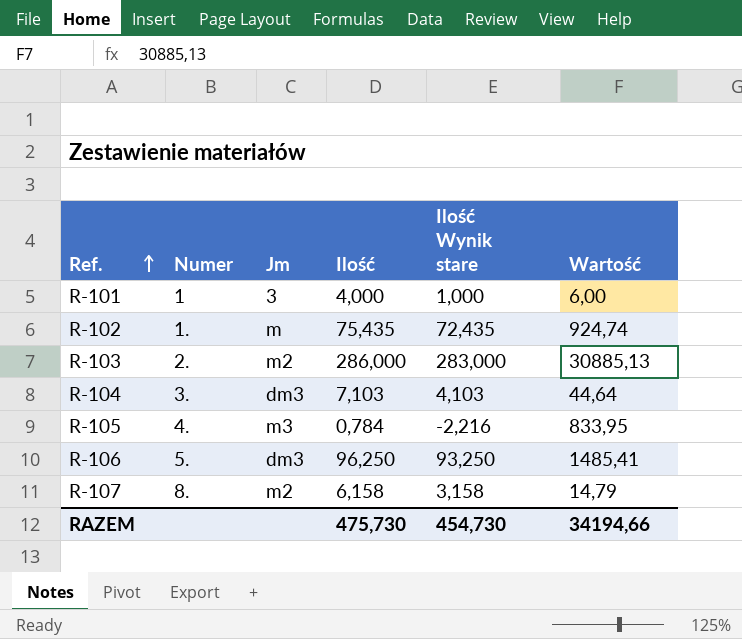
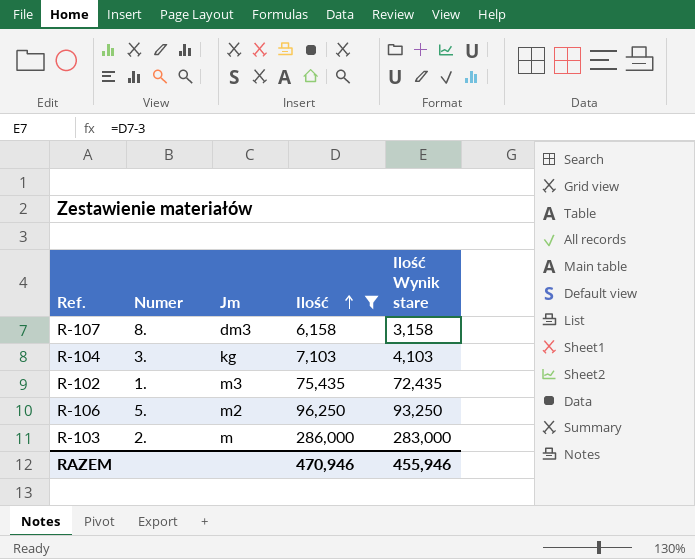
filter: none -> Ilość >= 6,158
row order: Ref. ascending -> Ilość ascending
column Wartość | position: 6 -> none
R-107 | Jm: m2 -> dm3
R-104 | Jm: dm3 -> kg
R-102 | Jm: m -> m3
R-106 | Jm: dm3 -> m2
R-103 | Jm: m2 -> m
RAZEM | Ilość: 475,730 -> 470,946
RAZEM | Ilość Wynik stare: 454,730 -> 455,946

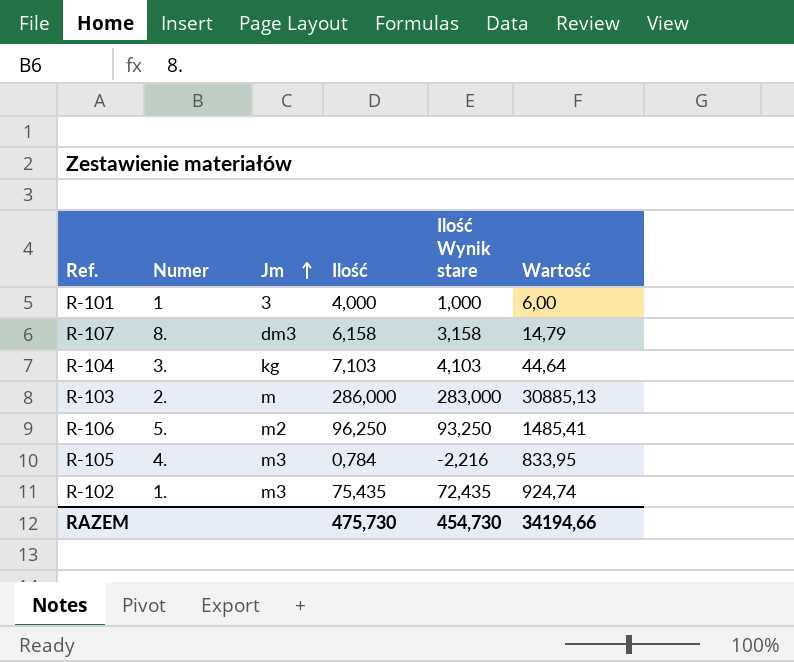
filter: Ilość >= 6,158 -> none
row order: Ilość ascending -> Jm ascending
column Wartość | position: none -> 6
RAZEM | Ilość: 470,946 -> 475,730
RAZEM | Ilość Wynik stare: 455,946 -> 454,730

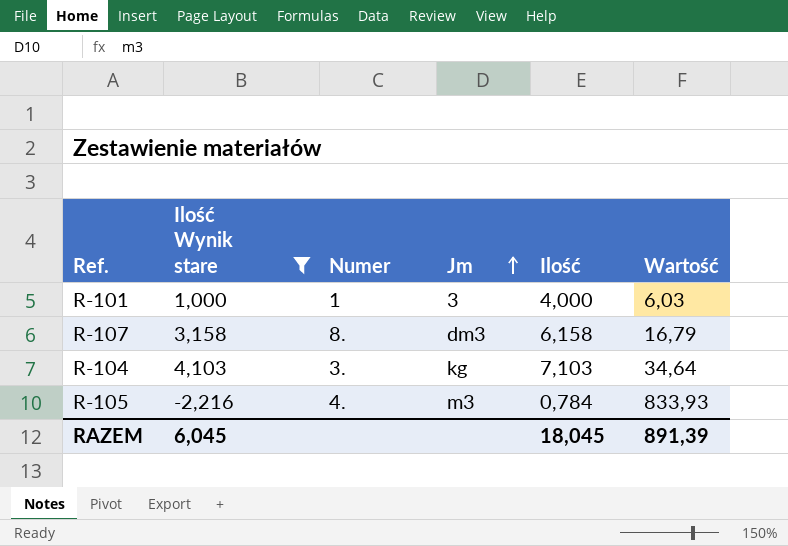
filter: none -> Ilość Wynik stare <= 4,103
column Ilość Wynik stare | position: 5 -> 2
R-101 | Wartość: 6,00 -> 6,03
R-107 | Wartość: 14,79 -> 16,79
R-104 | Wartość: 44,64 -> 34,64
R-105 | Wartość: 833,95 -> 833,93
RAZEM | Ilość Wynik stare: 454,730 -> 6,045
RAZEM | Ilość: 475,730 -> 18,045
RAZEM | Wartość: 34194,66 -> 891,39

